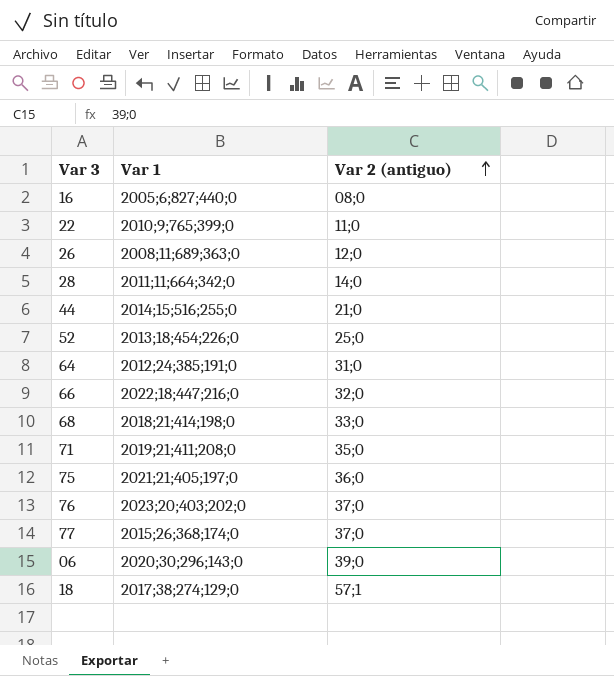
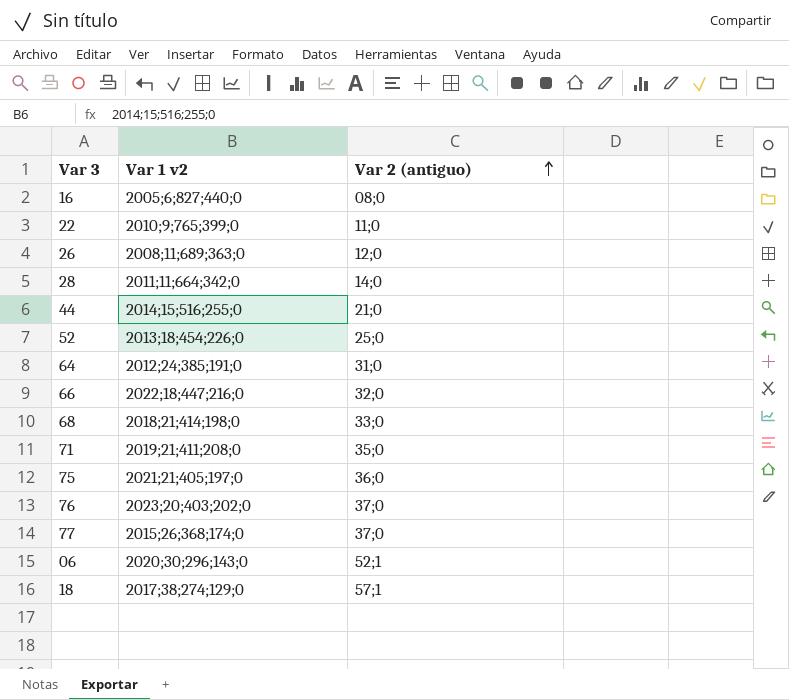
column name: Var 1 -> Var 1 v2
06 | Var 2 (antiguo): 39;0 -> 52;1

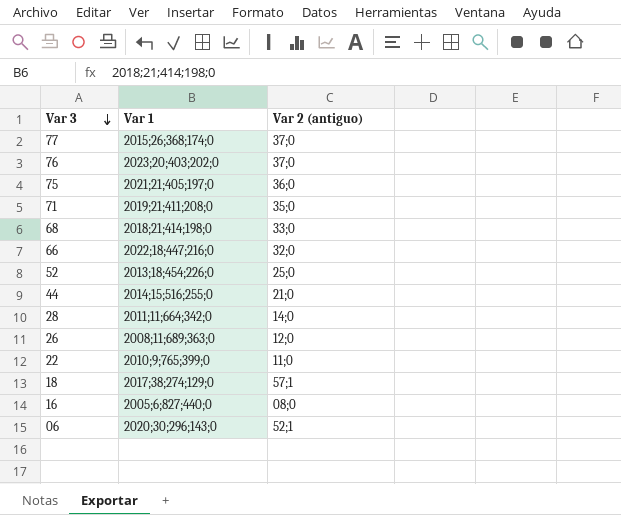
row order: Var 2 (antiguo) ascending -> Var 3 descending
column name: Var 1 v2 -> Var 1
row 64: 2012;24;385;191;0 | 31;0 -> none

